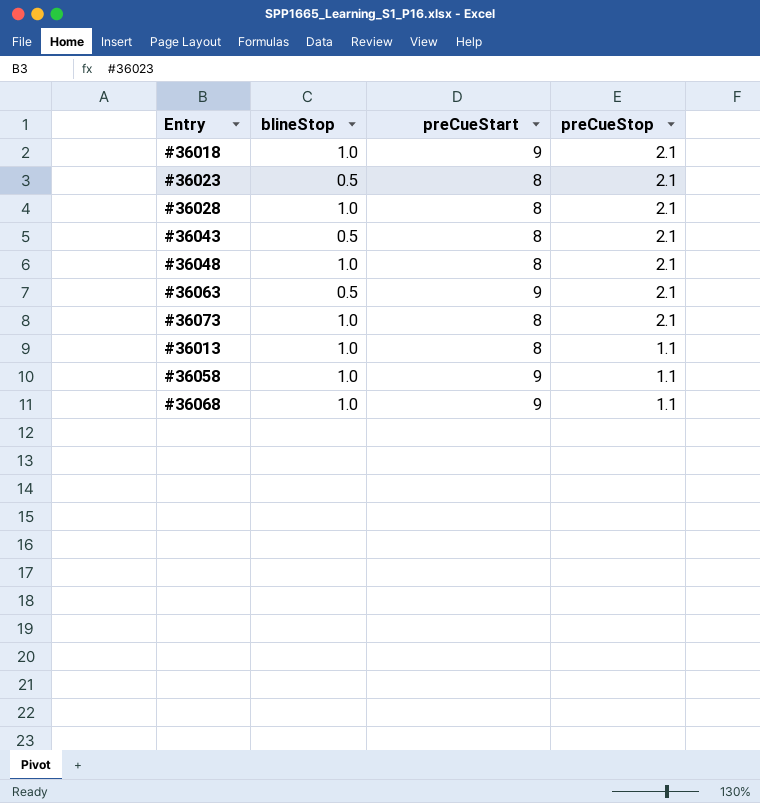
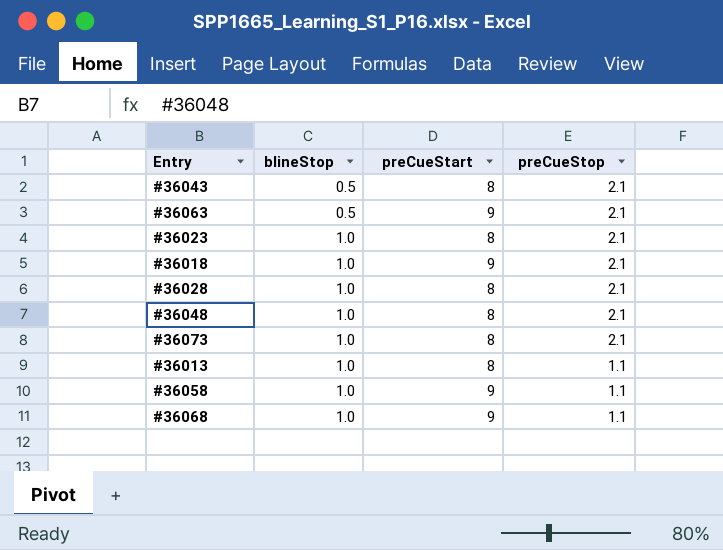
row order: preCueStop descending -> blineStop ascending
#36023 | blineStop: 0.5 -> 1.0

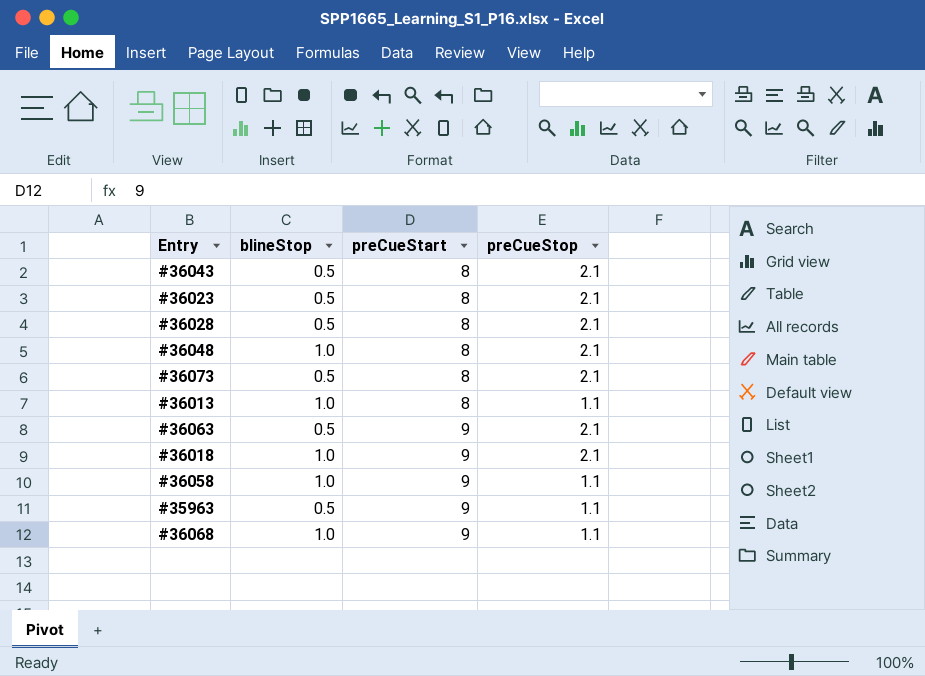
row order: blineStop ascending -> preCueStart ascending
#36023 | blineStop: 1.0 -> 0.5
#36028 | blineStop: 1.0 -> 0.5
#36073 | blineStop: 1.0 -> 0.5
row #35963: none -> 0.5 | 9 | 1.1

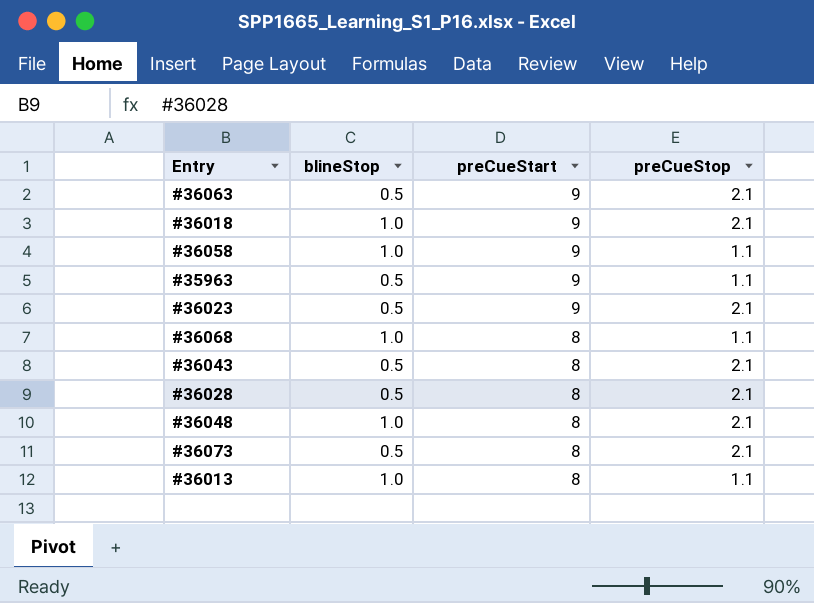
row order: preCueStart ascending -> preCueStart descending
#36023 | preCueStart: 8 -> 9
#36068 | preCueStart: 9 -> 8

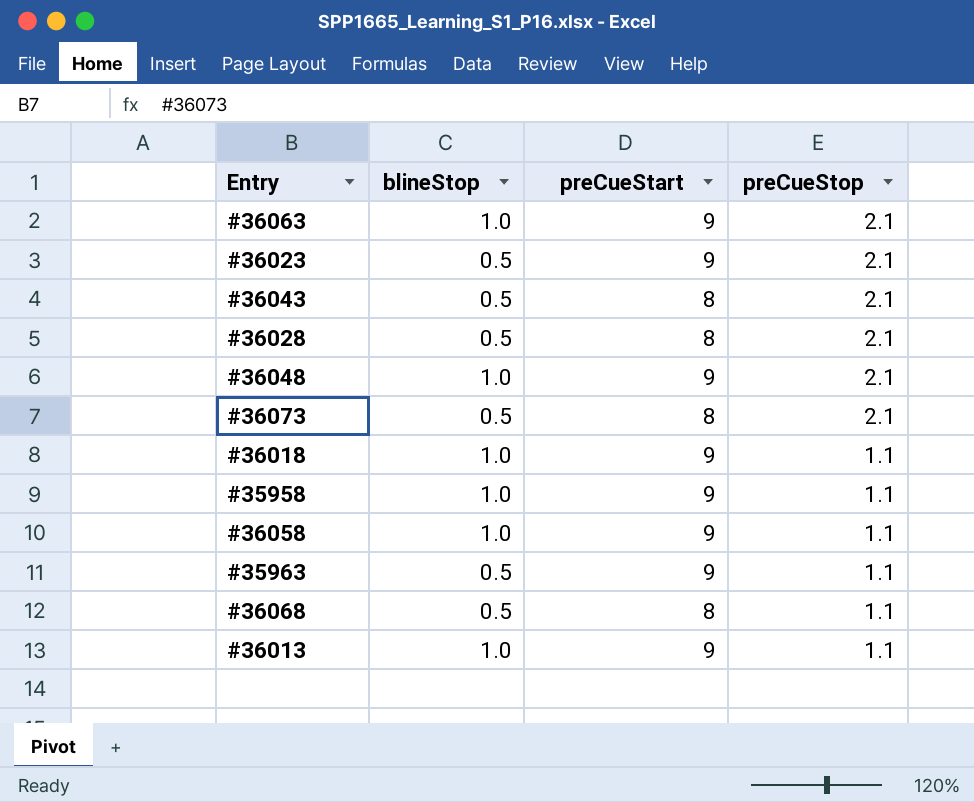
row order: preCueStart descending -> preCueStop descending
#36063 | blineStop: 0.5 -> 1.0
#36048 | preCueStart: 8 -> 9
#36018 | preCueStop: 2.1 -> 1.1
row #35958: none -> 1.0 | 9 | 1.1
#36068 | blineStop: 1.0 -> 0.5
#36013 | preCueStart: 8 -> 9

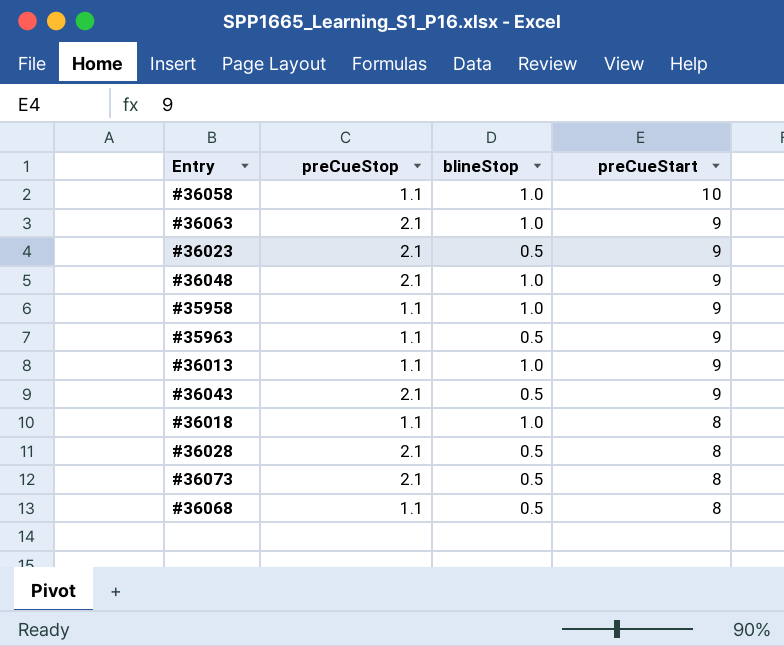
row order: preCueStop descending -> preCueStart descending
column preCueStop | position: 4 -> 2
#36058 | preCueStart: 9 -> 10
#36043 | preCueStart: 8 -> 9
#36018 | preCueStart: 9 -> 8

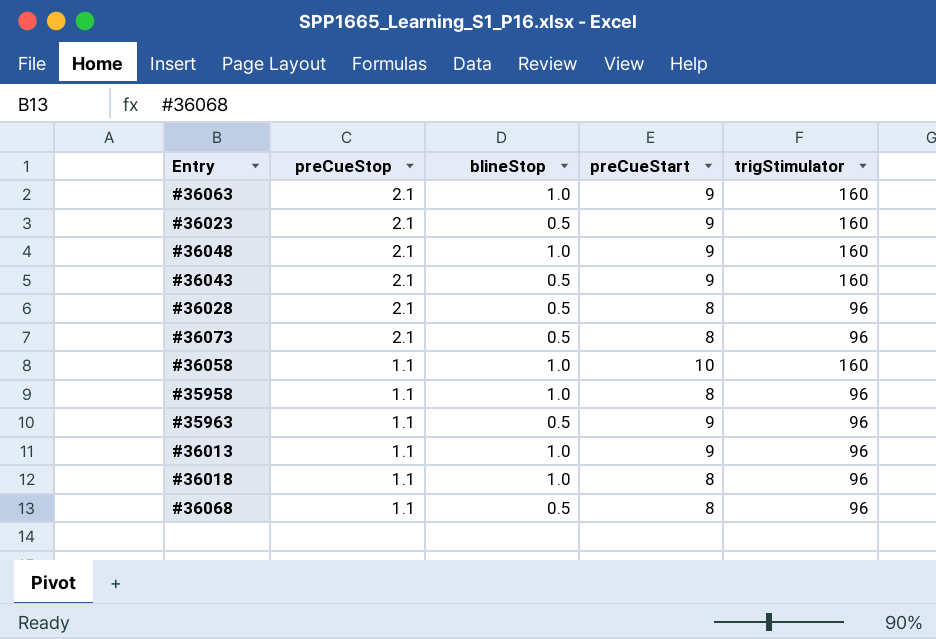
row order: preCueStart descending -> preCueStop descending
column trigStimulator | position: none -> 5
#35958 | preCueStart: 9 -> 8

